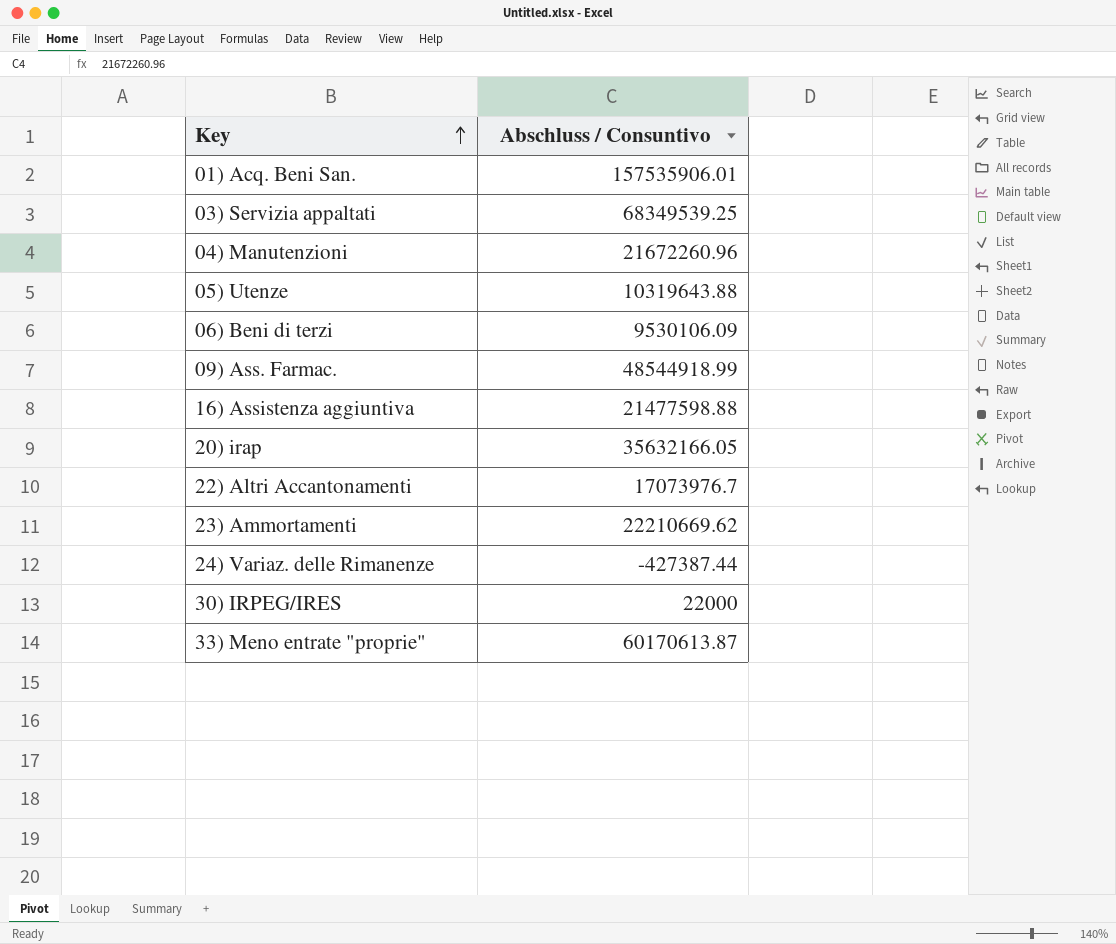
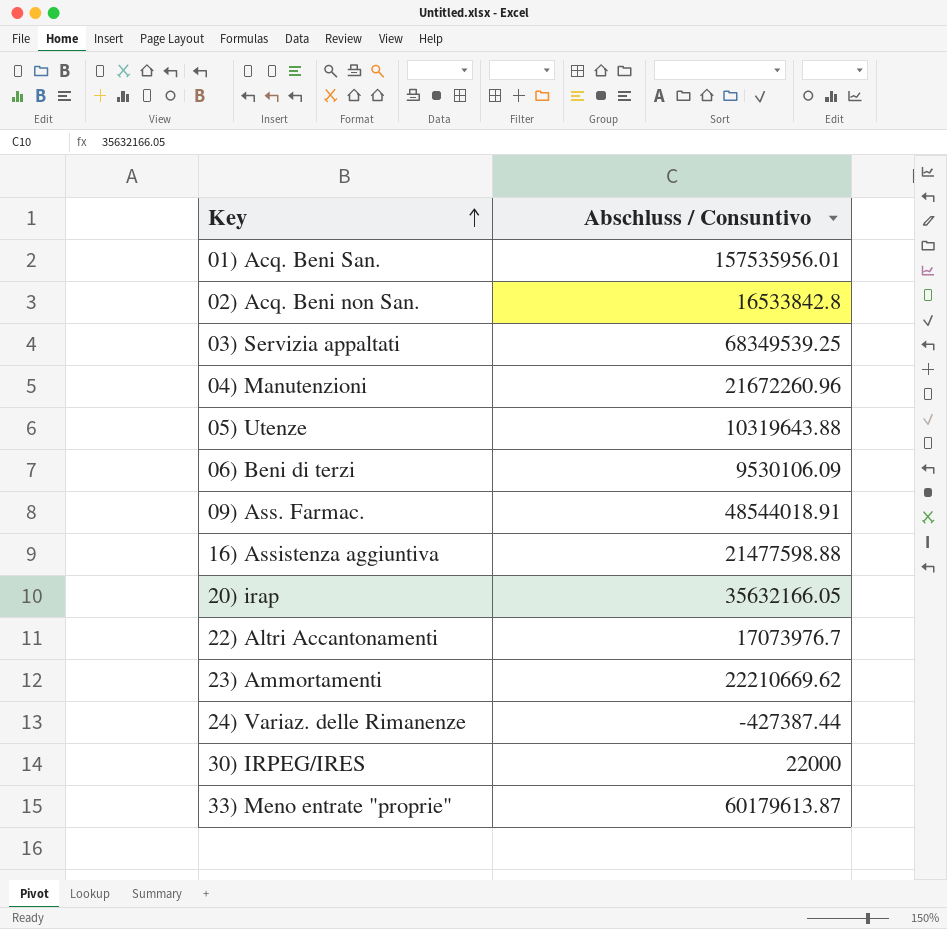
01) Acq. Beni San. | Abschluss / Consuntivo: 157535906.01 -> 157535956.01
row 02) Acq. Beni non San.: none -> 16533842.8
09) Ass. Farmac. | Abschluss / Consuntivo: 48544918.99 -> 48544018.91
33) Meno entrate "proprie" | Abschluss / Consuntivo: 60170613.87 -> 60179613.87

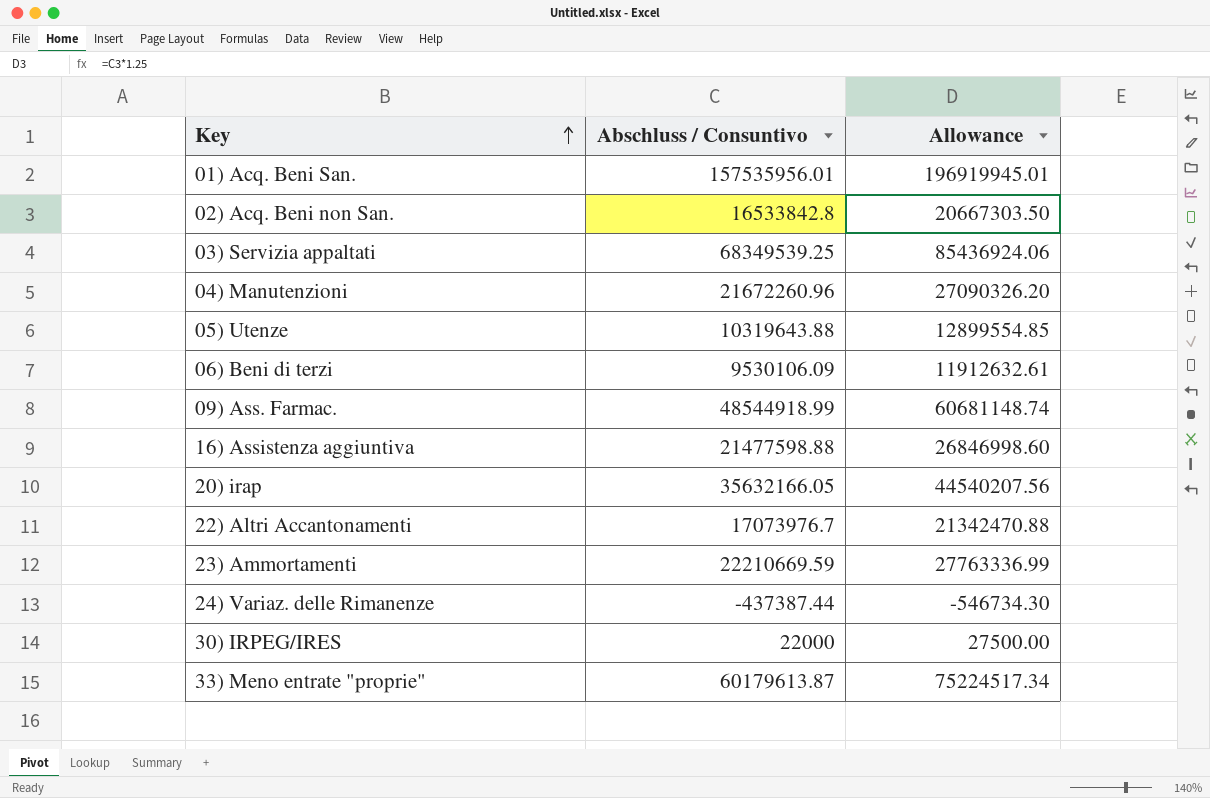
column Allowance | formula: none -> [Abschluss / Consuntivo] * 1.25
09) Ass. Farmac. | Abschluss / Consuntivo: 48544018.91 -> 48544918.99
23) Ammortamenti | Abschluss / Consuntivo: 22210669.62 -> 22210669.59
24) Variaz. delle Rimanenze | Abschluss / Consuntivo: -427387.44 -> -437387.44

